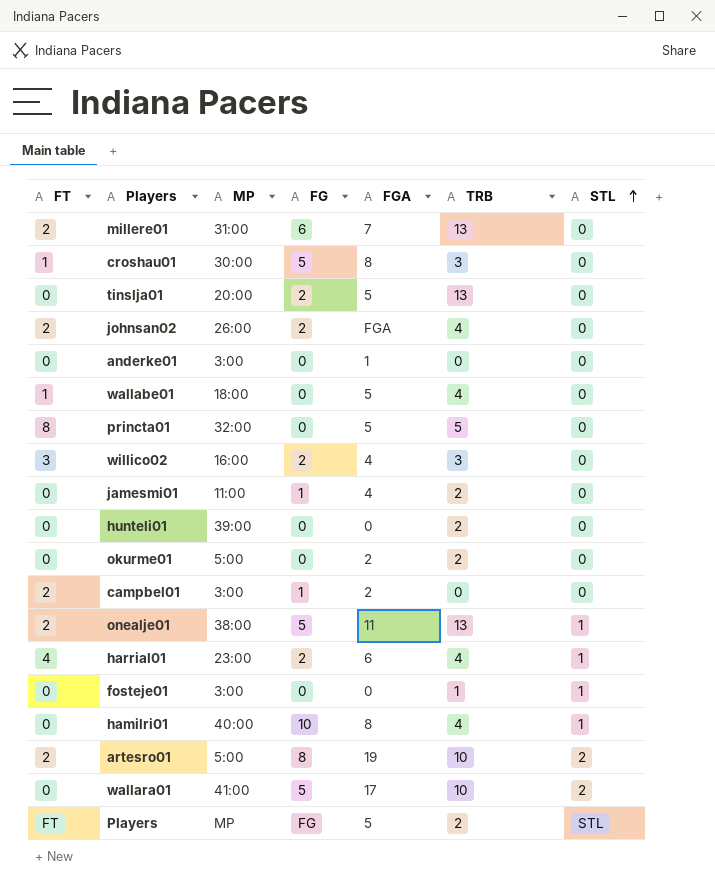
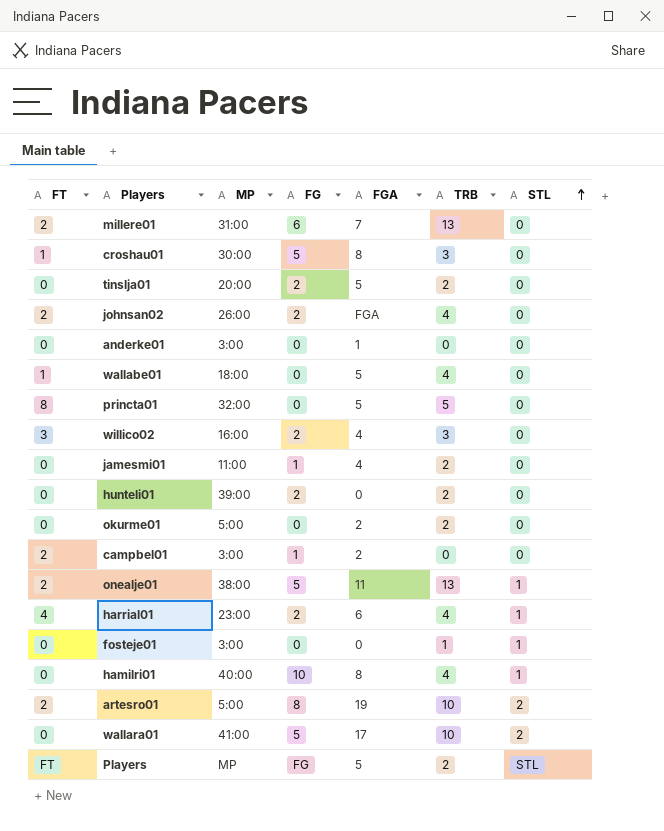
tinslja01 | TRB: 13 -> 2
hunteli01 | FG: 0 -> 2

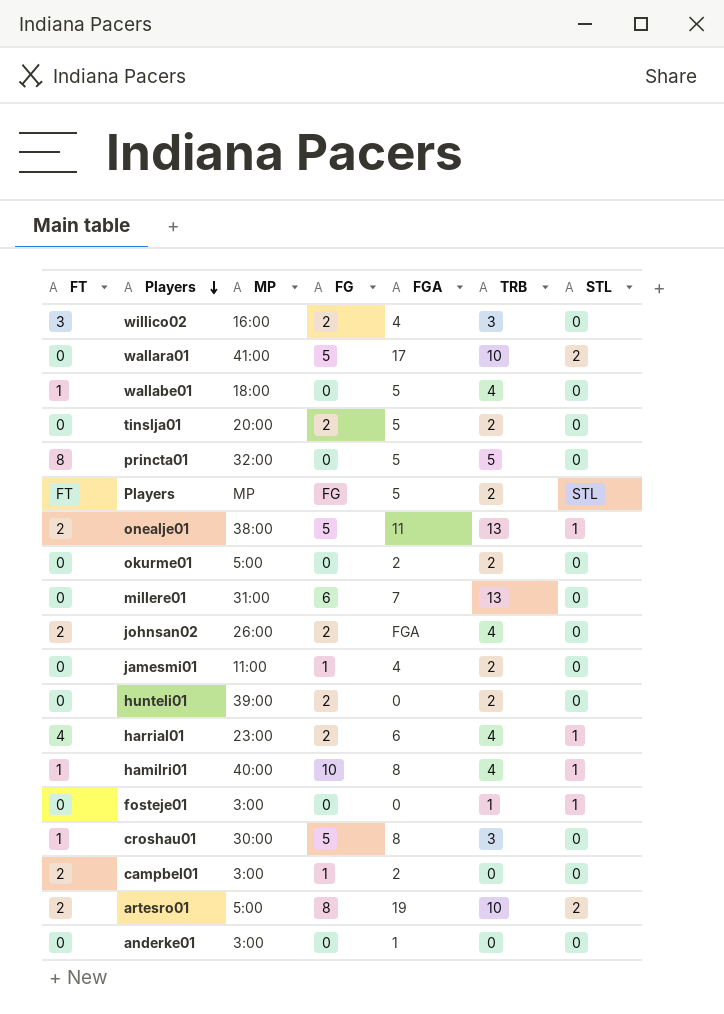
row order: STL ascending -> Players descending
millere01 | FT: 2 -> 0
hamilri01 | FT: 0 -> 1

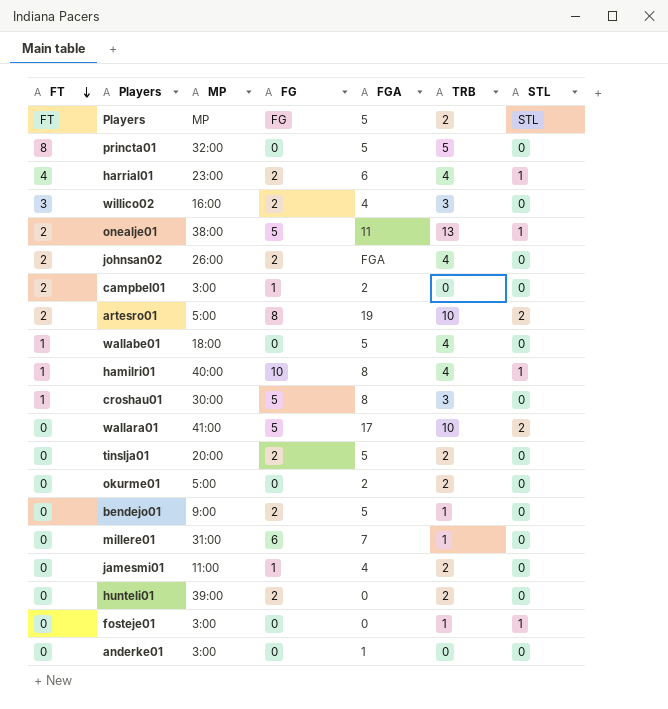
row order: Players descending -> FT descending
row bendejo01: none -> 0 | 9:00 | 2 | 5 | 1 | 0
millere01 | TRB: 13 -> 1

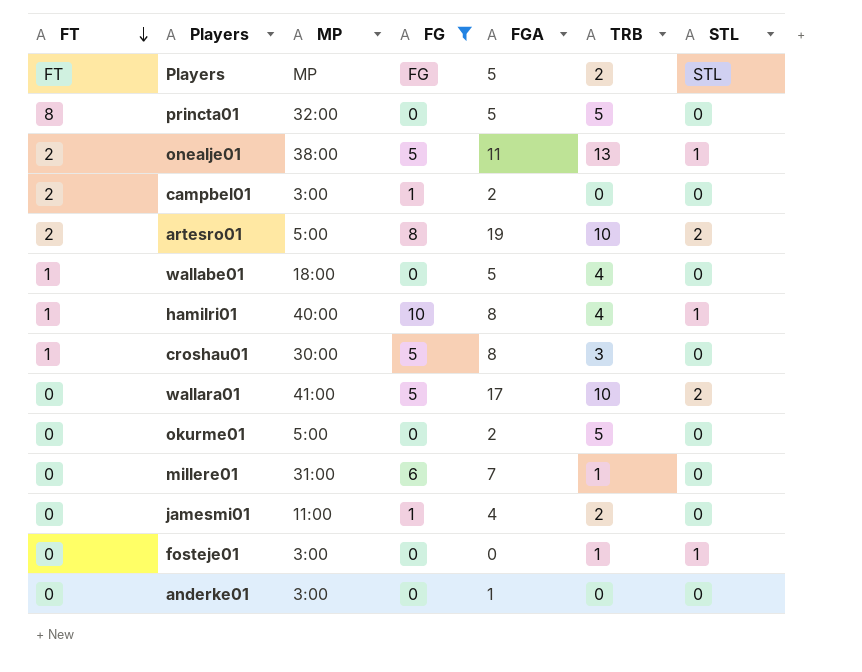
filter: none -> FG != 2
okurme01 | TRB: 2 -> 5

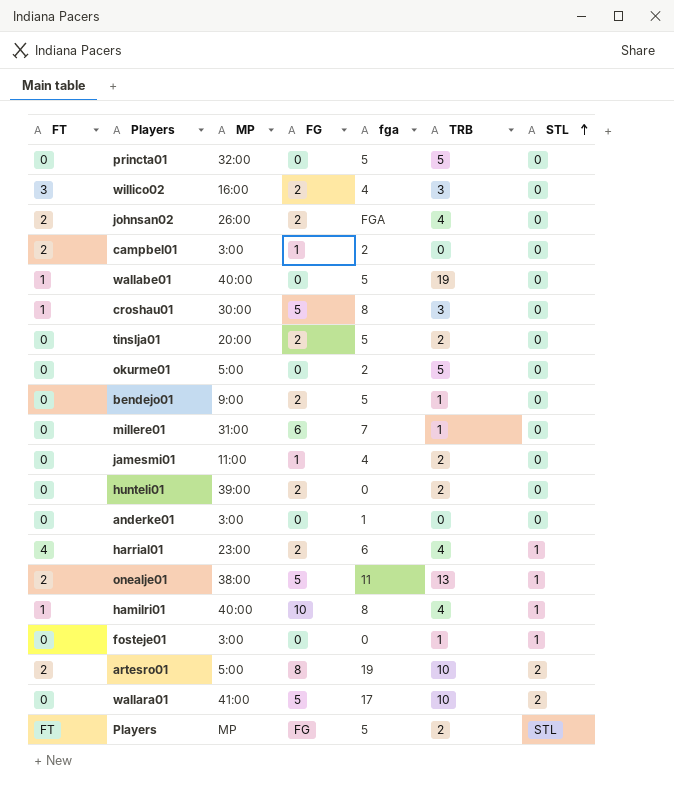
filter: FG != 2 -> none
row order: FT descending -> STL ascending
column name: FGA -> fga
princta01 | FT: 8 -> 0
wallabe01 | MP: 18:00 -> 40:00
wallabe01 | TRB: 4 -> 19

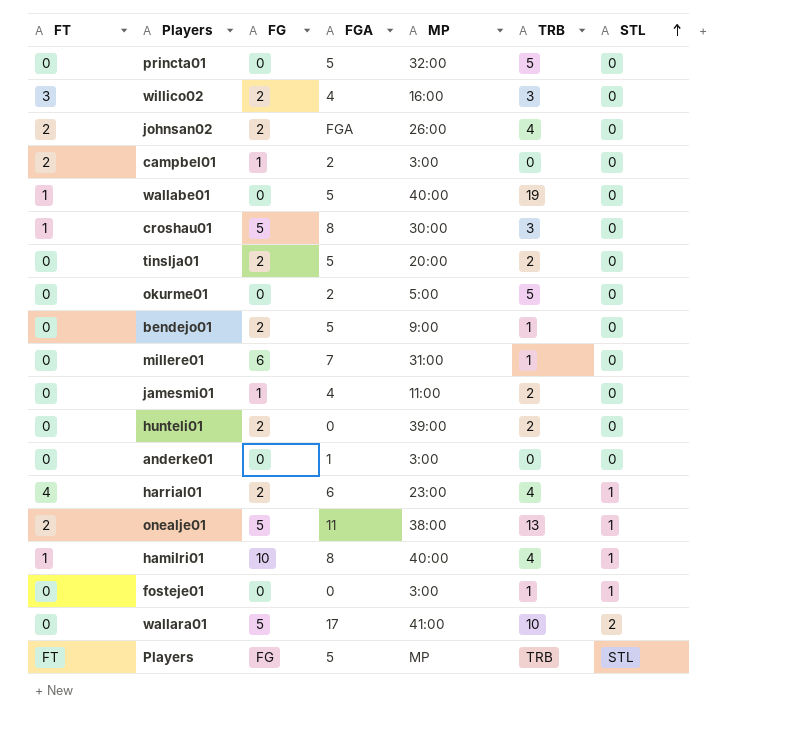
column name: fga -> FGA
column MP | position: 3 -> 5
row artesro01: 2 | 5:00 | 8 | 19 | 10 | 2 -> none
Players | TRB: 2 -> TRB

